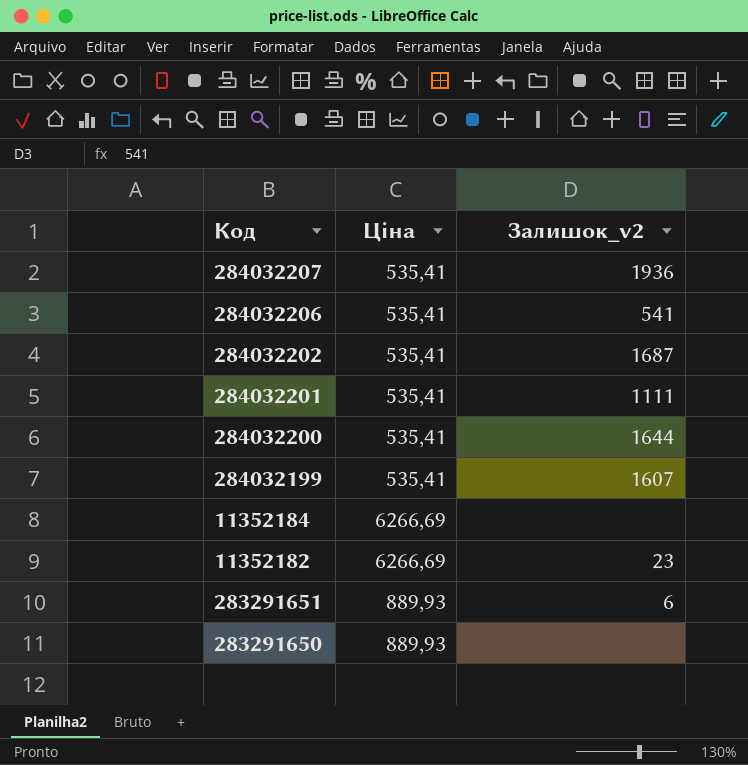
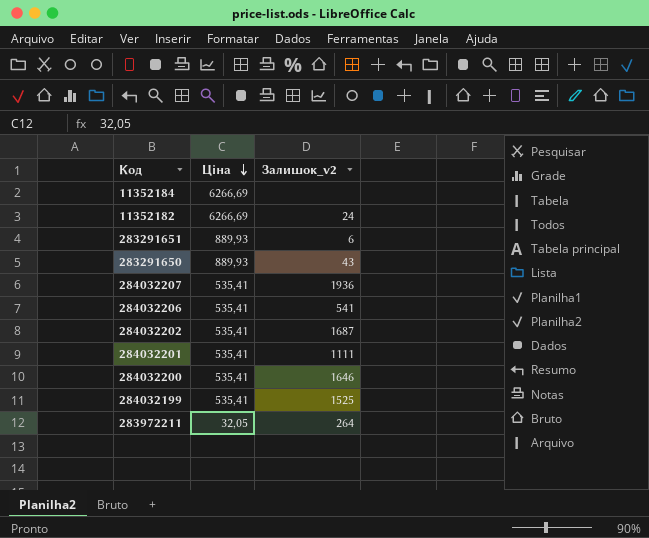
row order: none -> Ціна descending
11352182 | Залишок_v2: 23 -> 24
283291650 | Залишок_v2: none -> 43
284032200 | Залишок_v2: 1644 -> 1646
284032199 | Залишок_v2: 1607 -> 1525
row 283972211: none -> 32,05 | 264

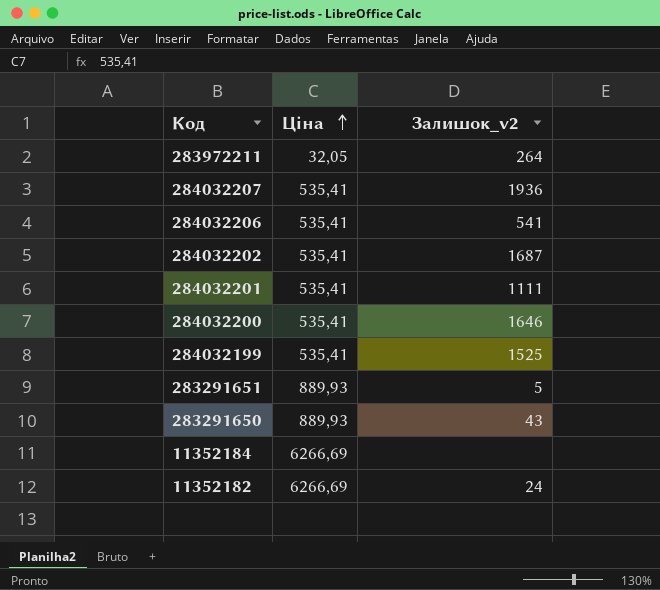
row order: Ціна descending -> Ціна ascending
283291651 | Залишок_v2: 6 -> 5

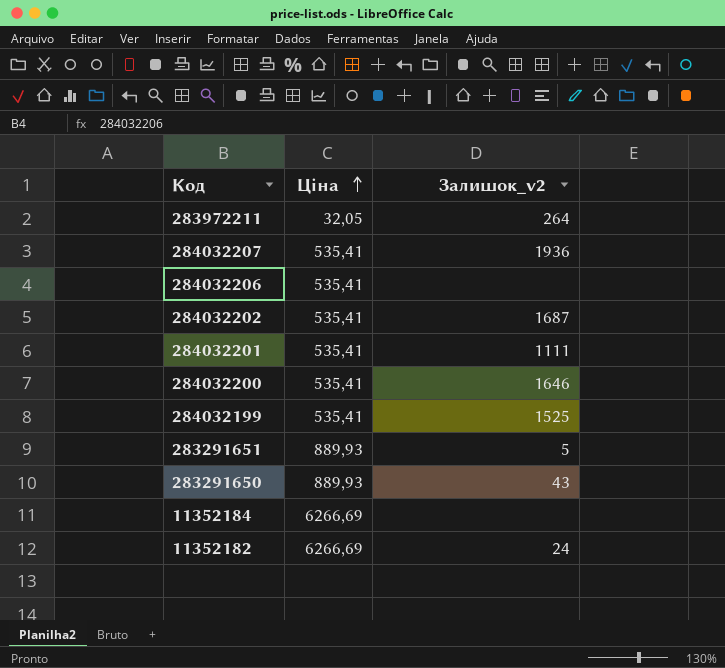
284032206 | Залишок_v2: 541 -> none

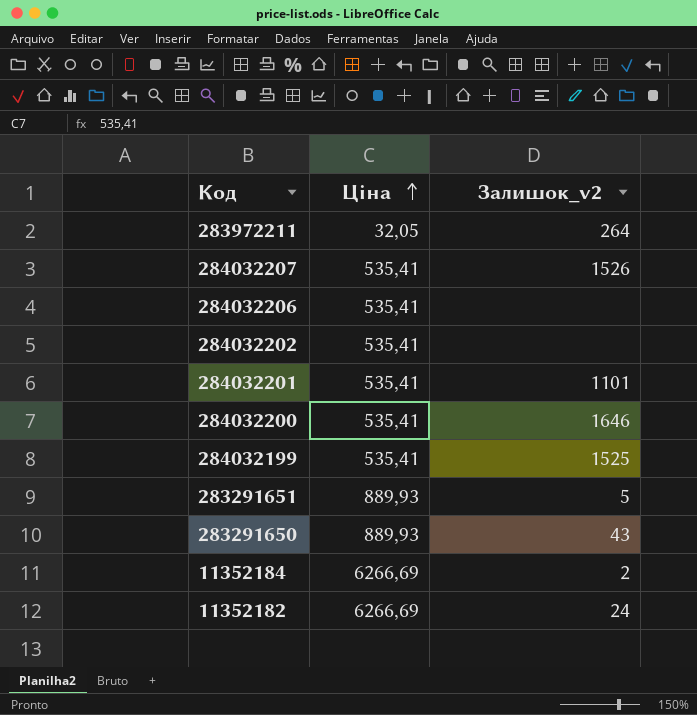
284032207 | Залишок_v2: 1936 -> 1526
284032202 | Залишок_v2: 1687 -> none
284032201 | Залишок_v2: 1111 -> 1101
11352184 | Залишок_v2: none -> 2

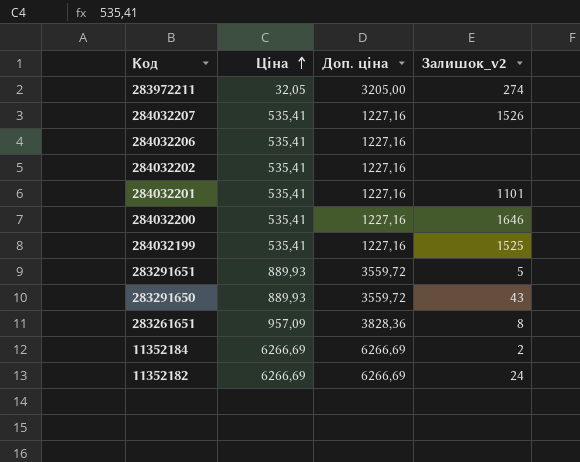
column Доп. ціна | position: none -> 3
283972211 | Залишок_v2: 264 -> 274
row 283261651: none -> 957,09 | 3828,36 | 8

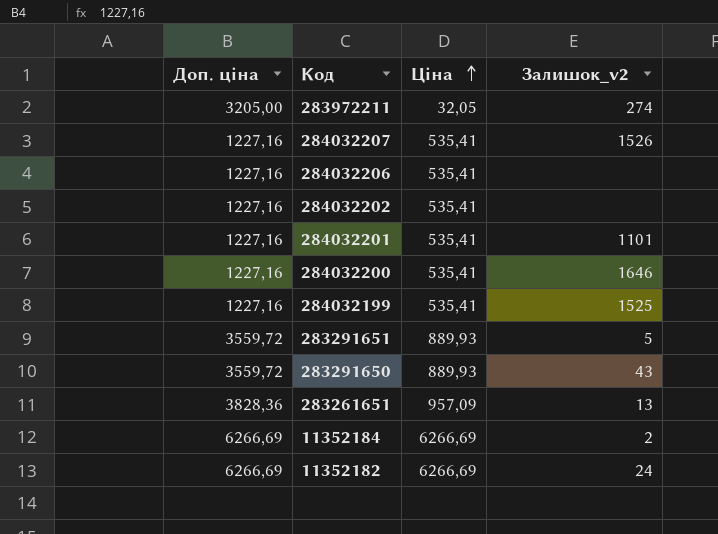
column Доп. ціна | position: 3 -> 1
283261651 | Залишок_v2: 8 -> 13

